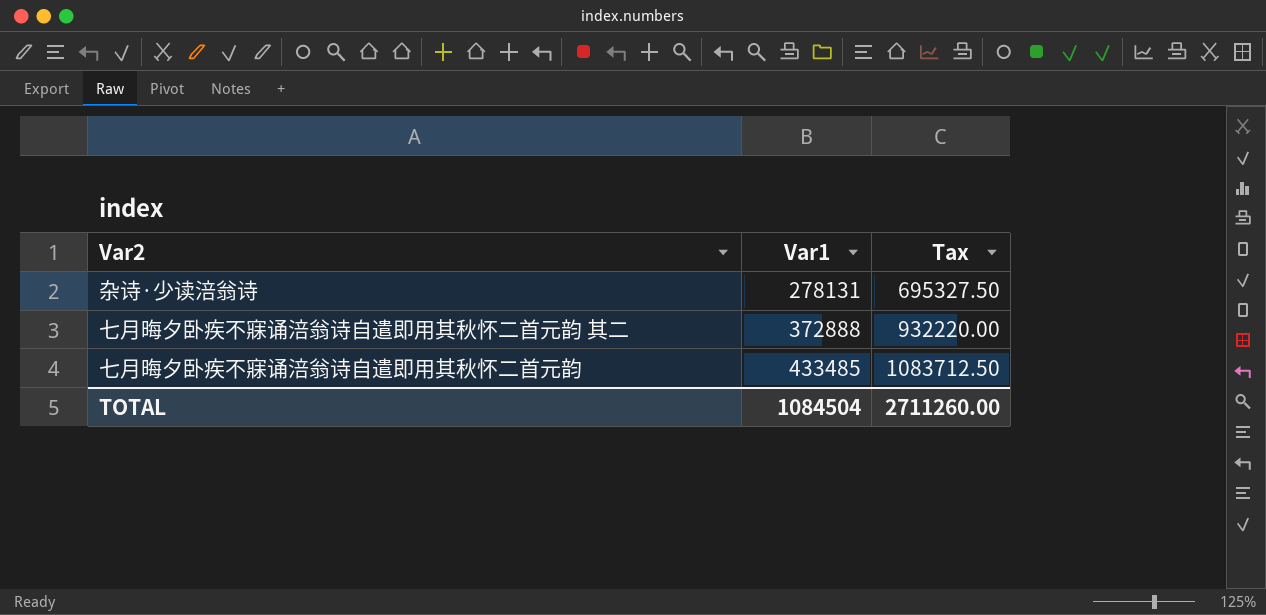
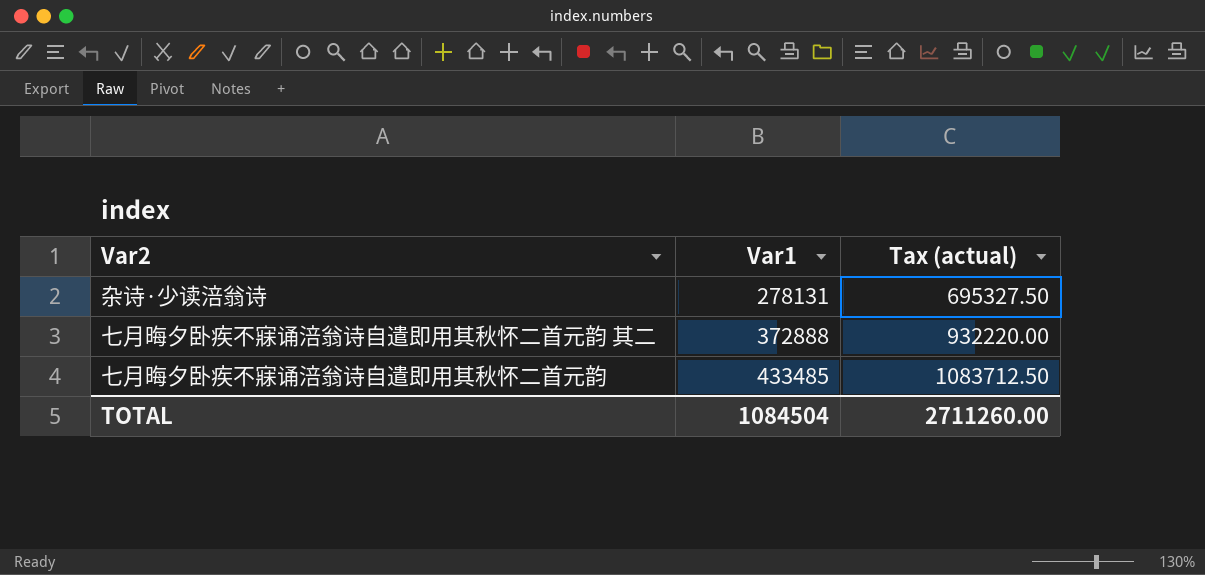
column name: Tax -> Tax (actual)

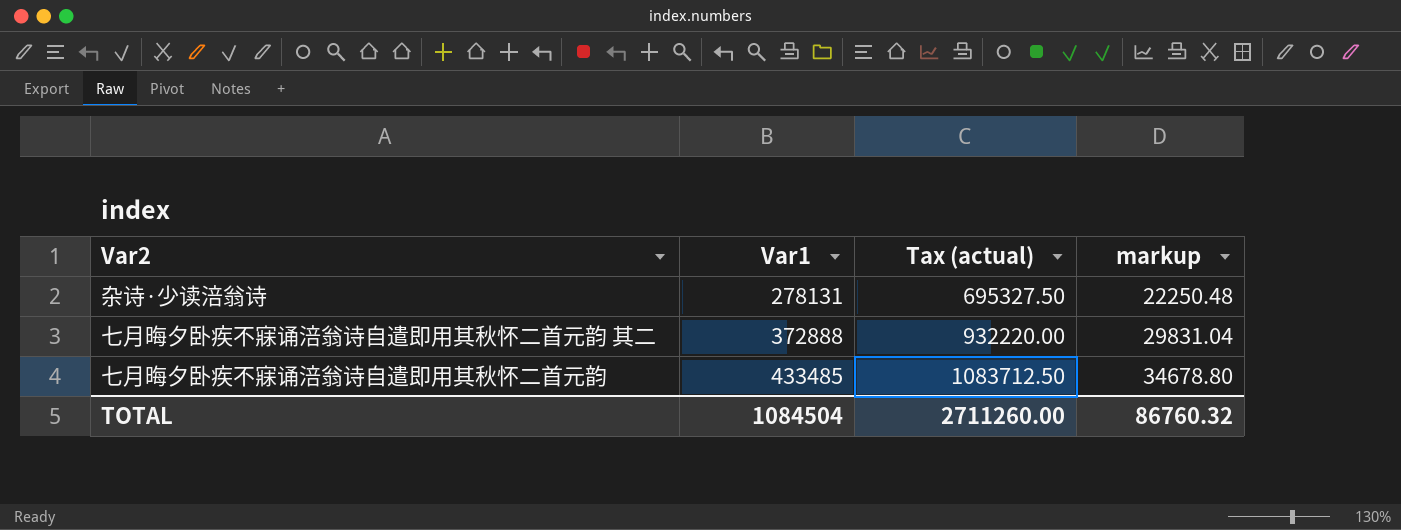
column markup | formula: none -> [Var1] * 0.08

